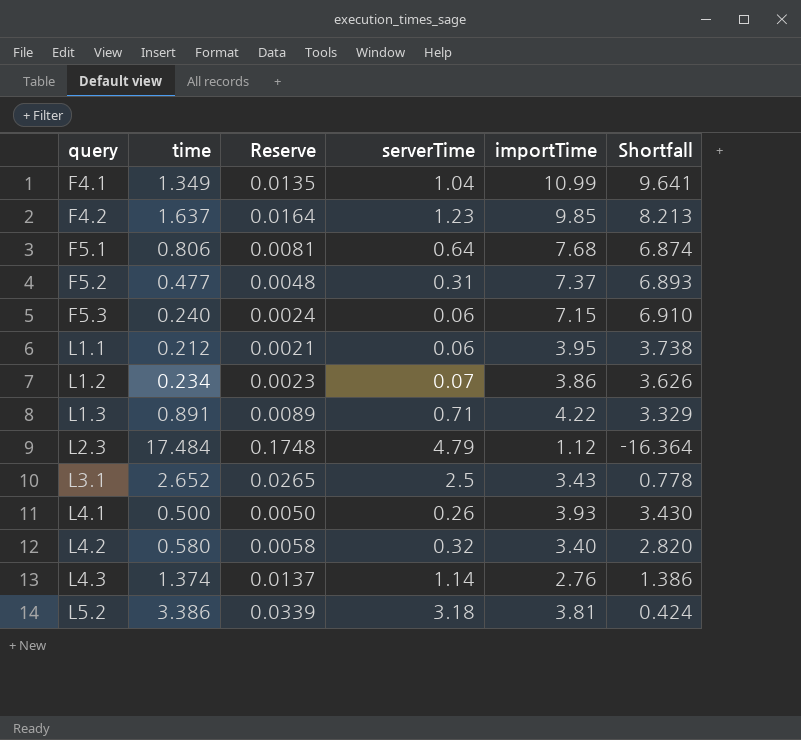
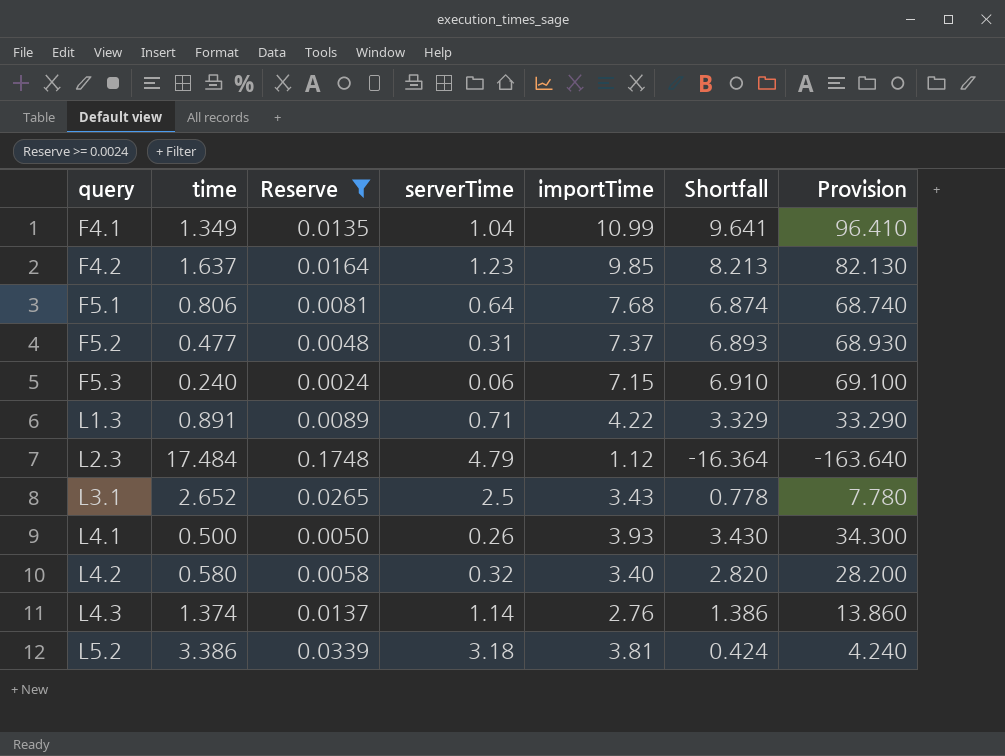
filter: none -> Reserve >= 0.0024
column Provision | formula: none -> [Shortfall] * 10

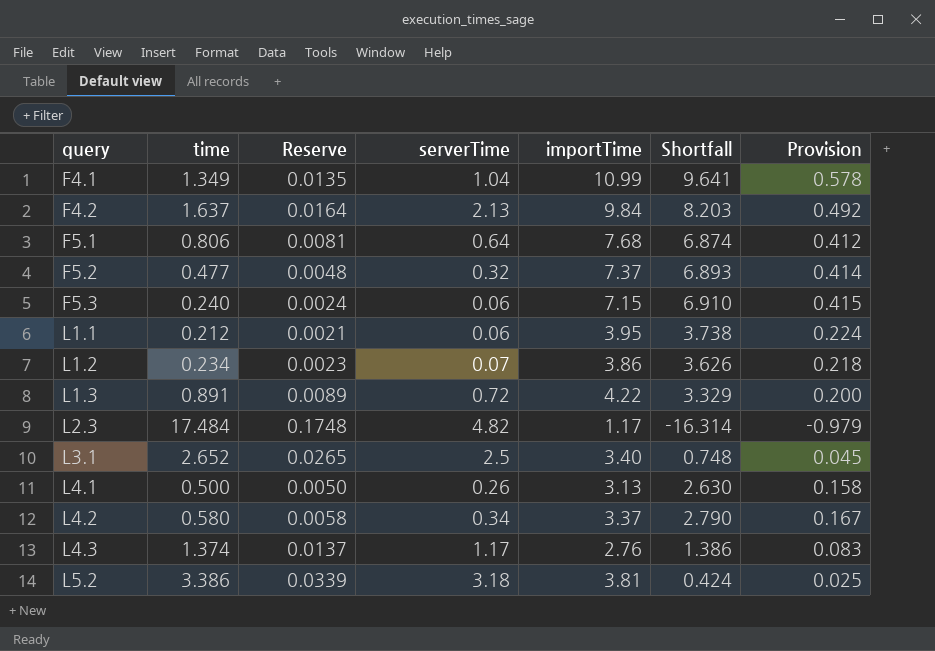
filter: Reserve >= 0.0024 -> none
column Provision | formula: [Shortfall] * 10 -> [Shortfall] * 0.06
F4.2 | serverTime: 1.23 -> 2.13
F4.2 | importTime: 9.85 -> 9.84
F4.2 | Shortfall: 8.213 -> 8.203
F5.2 | serverTime: 0.31 -> 0.32
L1.3 | serverTime: 0.71 -> 0.72
L2.3 | serverTime: 4.79 -> 4.82
L2.3 | importTime: 1.12 -> 1.17
L2.3 | Shortfall: -16.364 -> -16.314
L3.1 | importTime: 3.43 -> 3.40
L3.1 | Shortfall: 0.778 -> 0.748
L4.1 | importTime: 3.93 -> 3.13
L4.1 | Shortfall: 3.430 -> 2.630
L4.2 | serverTime: 0.32 -> 0.34
L4.2 | importTime: 3.40 -> 3.37
L4.2 | Shortfall: 2.820 -> 2.790
L4.3 | serverTime: 1.14 -> 1.17

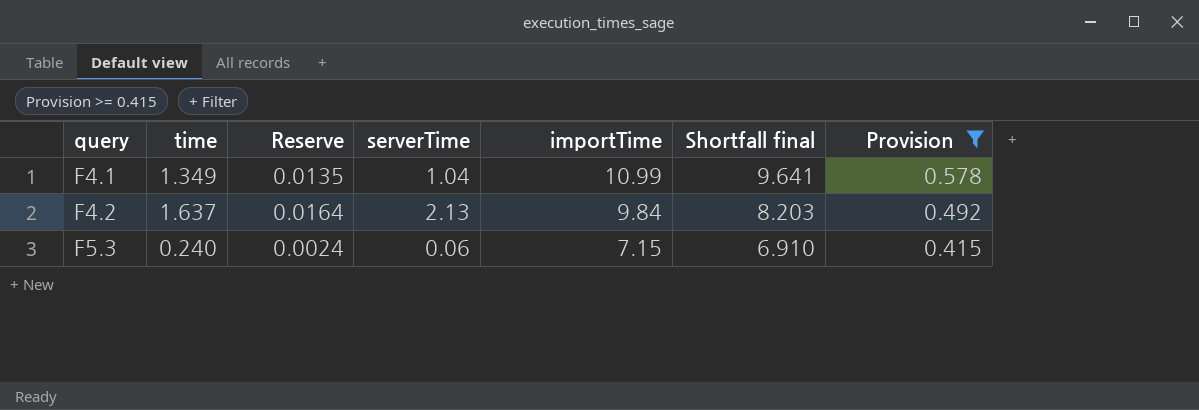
filter: none -> Provision >= 0.415
column name: Shortfall -> Shortfall final

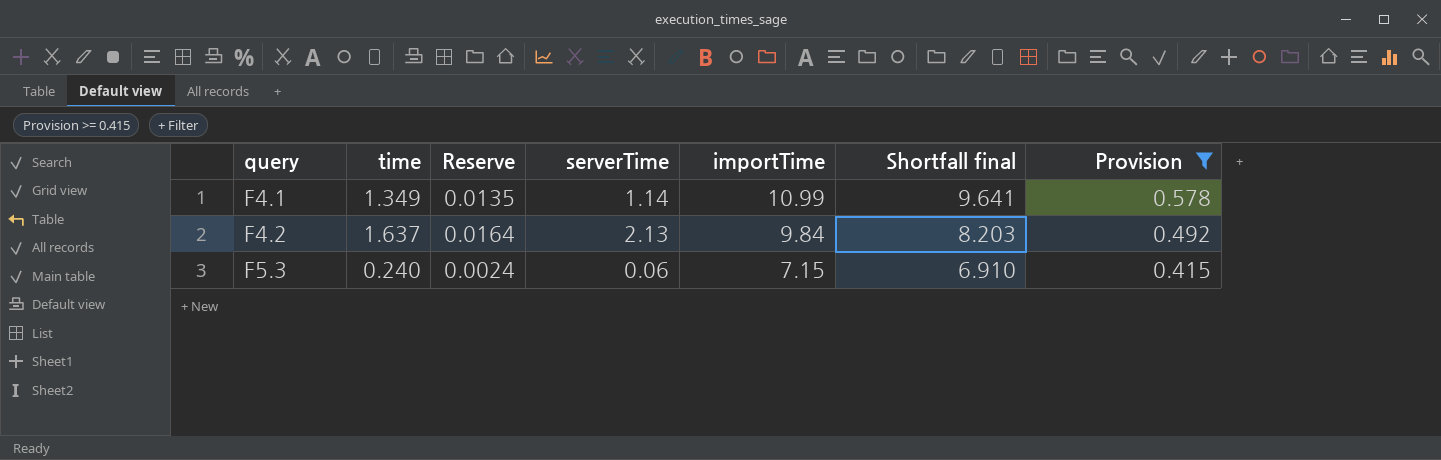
F4.1 | serverTime: 1.04 -> 1.14

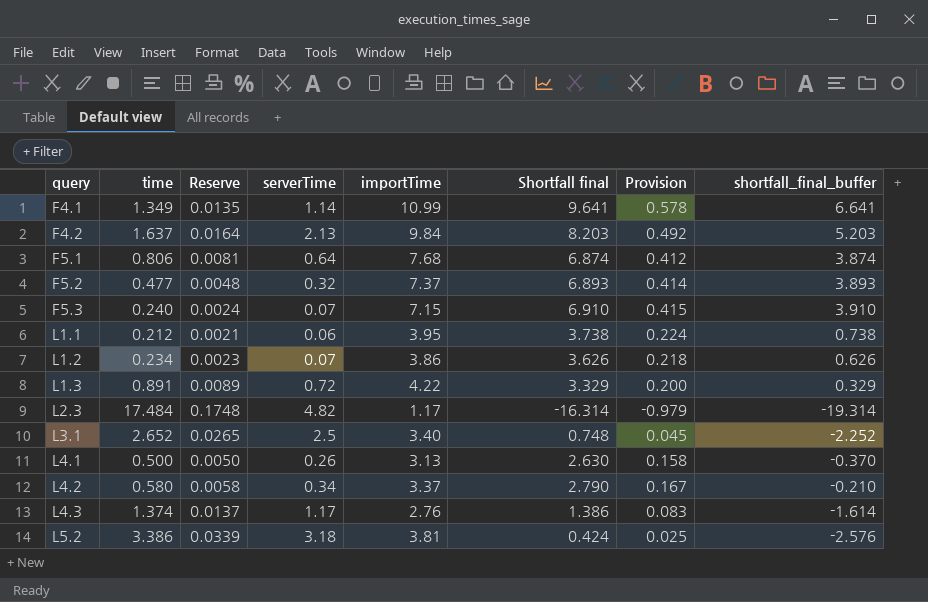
filter: Provision >= 0.415 -> none
column shortfall_final_buffer | formula: none -> [Shortfall final] - 3
F5.3 | serverTime: 0.06 -> 0.07

